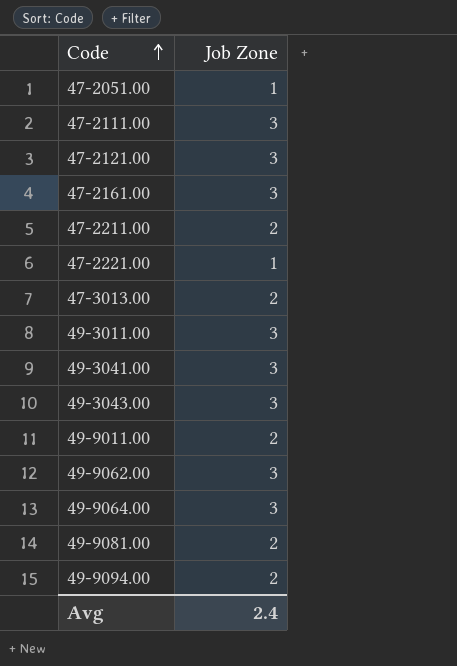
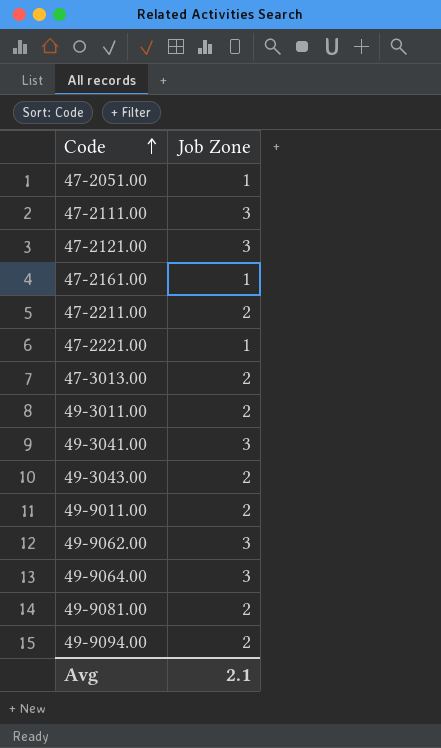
47-2161.00 | Job Zone: 3 -> 1
49-3011.00 | Job Zone: 3 -> 2
49-3043.00 | Job Zone: 3 -> 2
Avg | Job Zone: 2.4 -> 2.1

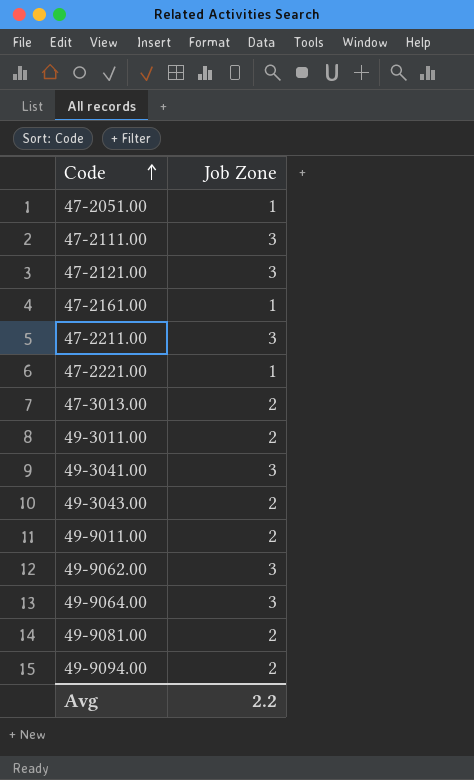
47-2211.00 | Job Zone: 2 -> 3
Avg | Job Zone: 2.1 -> 2.2

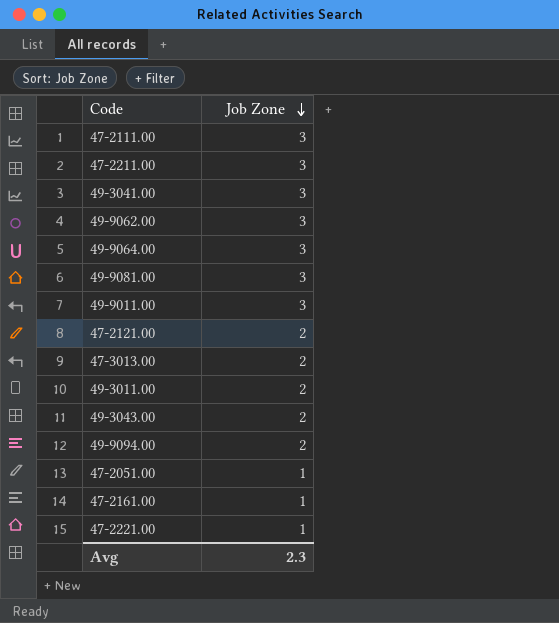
row order: Code ascending -> Job Zone descending
49-9081.00 | Job Zone: 2 -> 3
49-9011.00 | Job Zone: 2 -> 3
47-2121.00 | Job Zone: 3 -> 2
Avg | Job Zone: 2.2 -> 2.3

